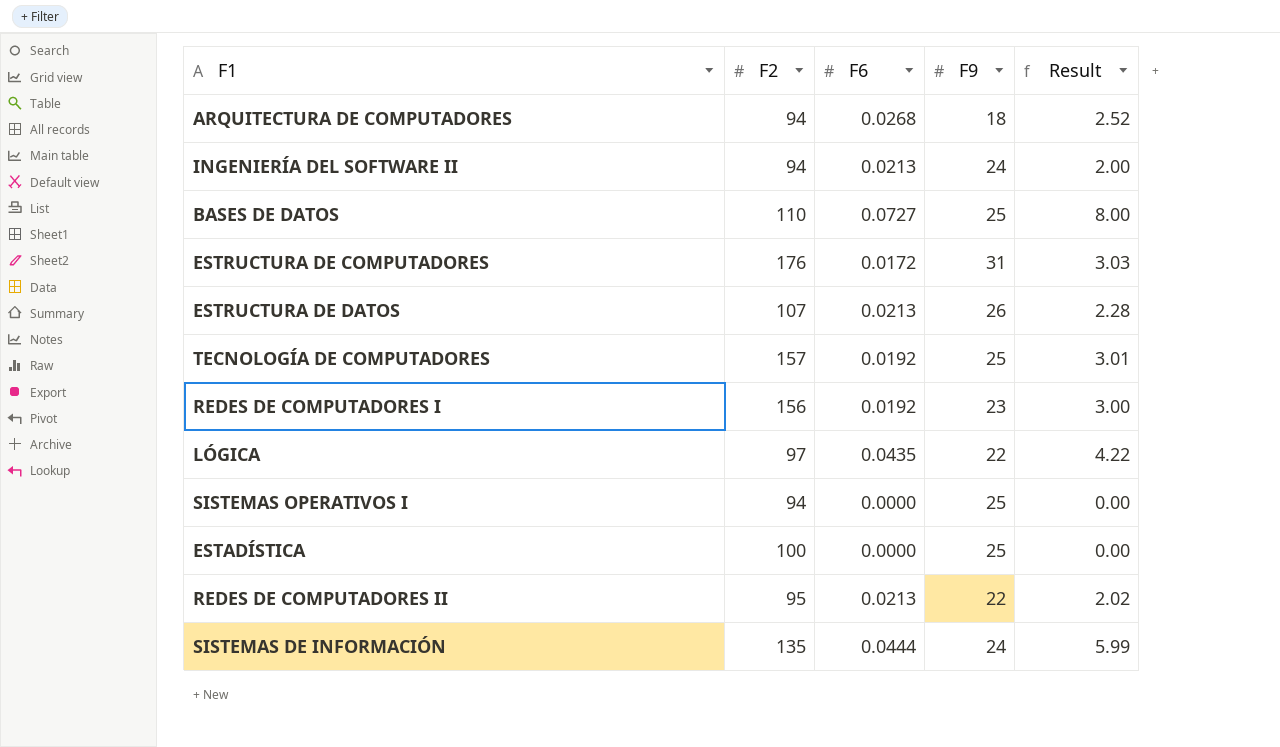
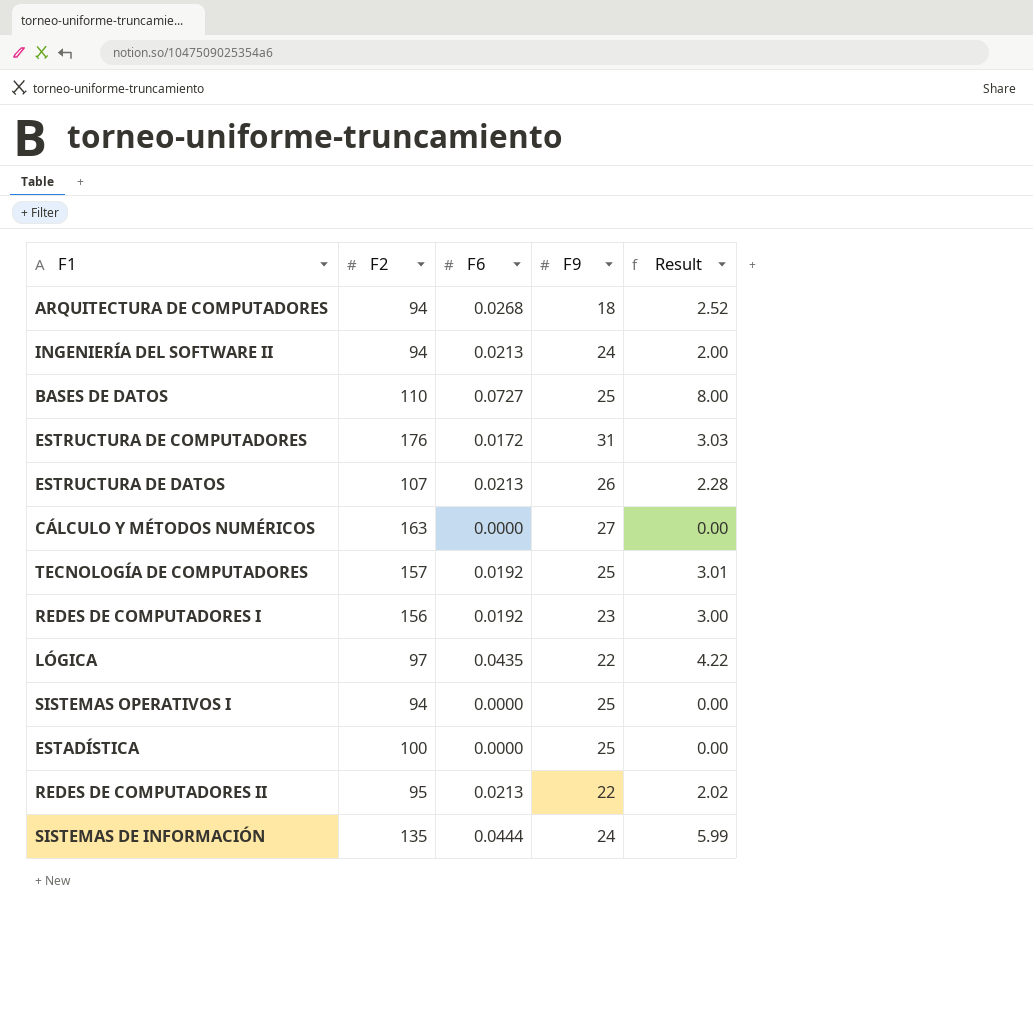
row CÁLCULO Y MÉTODOS NUMÉRICOS: none -> 163 | 0.0000 | 27 | 0.00

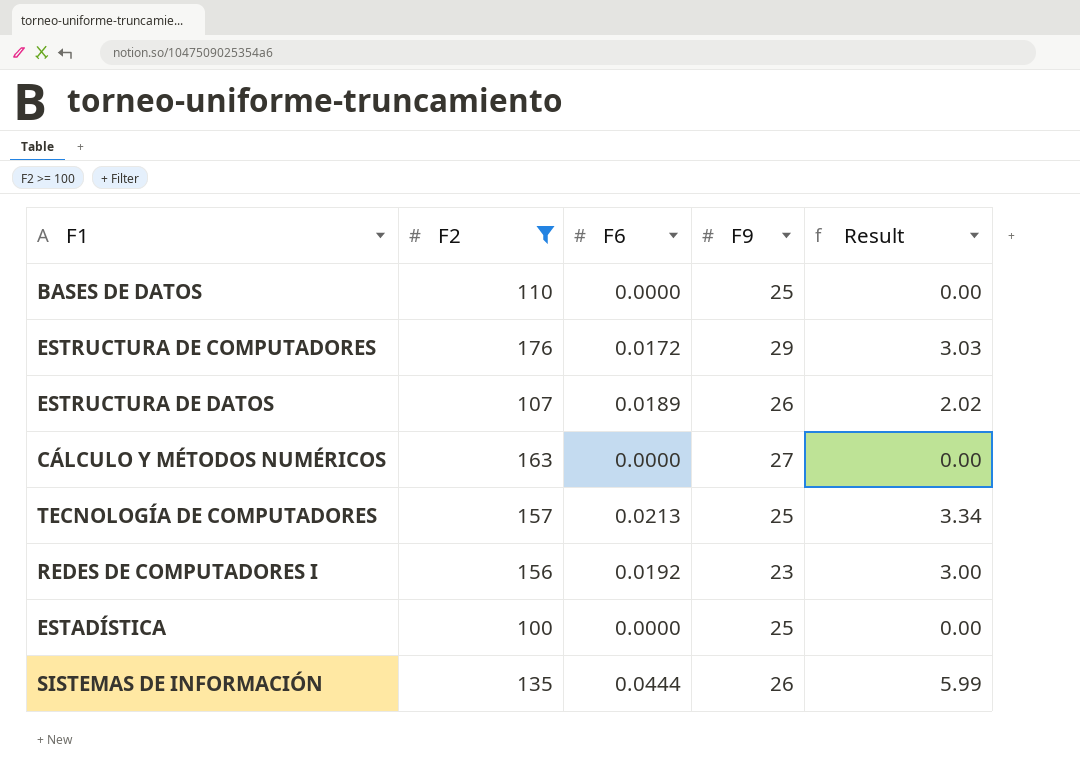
filter: none -> F2 >= 100
BASES DE DATOS | F6: 0.0727 -> 0.0000
BASES DE DATOS | Result: 8.00 -> 0.00
ESTRUCTURA DE COMPUTADORES | F9: 31 -> 29
ESTRUCTURA DE DATOS | F6: 0.0213 -> 0.0189
ESTRUCTURA DE DATOS | Result: 2.28 -> 2.02
TECNOLOGÍA DE COMPUTADORES | F6: 0.0192 -> 0.0213
TECNOLOGÍA DE COMPUTADORES | Result: 3.01 -> 3.34
SISTEMAS DE INFORMACIÓN | F9: 24 -> 26

